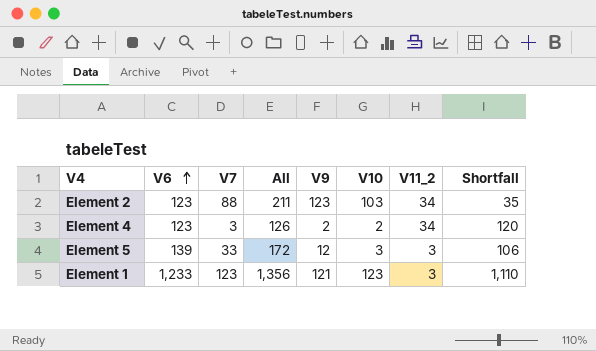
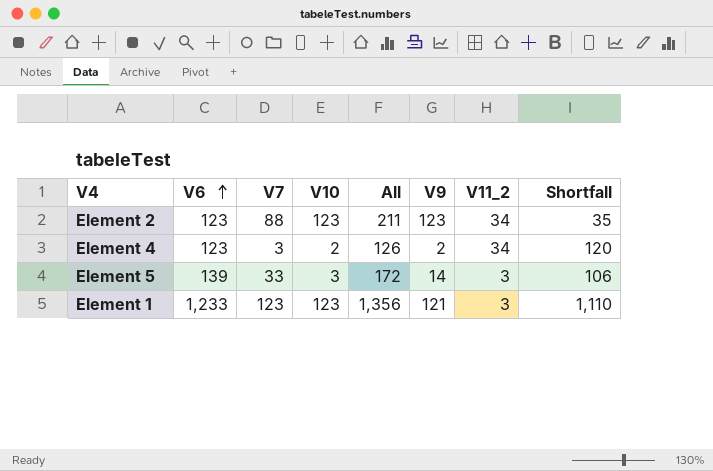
column V10 | position: 6 -> 4
Element 2 | V10: 103 -> 123
Element 5 | V9: 12 -> 14

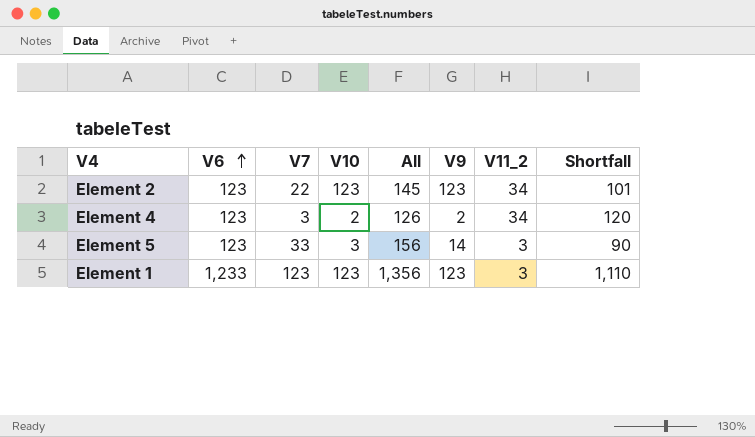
Element 2 | V7: 88 -> 22
Element 2 | All: 211 -> 145
Element 2 | Shortfall: 35 -> 101
Element 5 | V6: 139 -> 123
Element 5 | All: 172 -> 156
Element 5 | Shortfall: 106 -> 90
Element 1 | V9: 121 -> 123

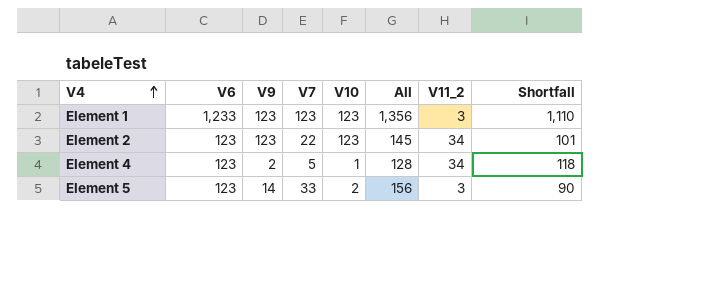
row order: V6 ascending -> V4 ascending
column V9 | position: 6 -> 3
Element 4 | V7: 3 -> 5
Element 4 | V10: 2 -> 1
Element 4 | All: 126 -> 128
Element 4 | Shortfall: 120 -> 118
Element 5 | V10: 3 -> 2

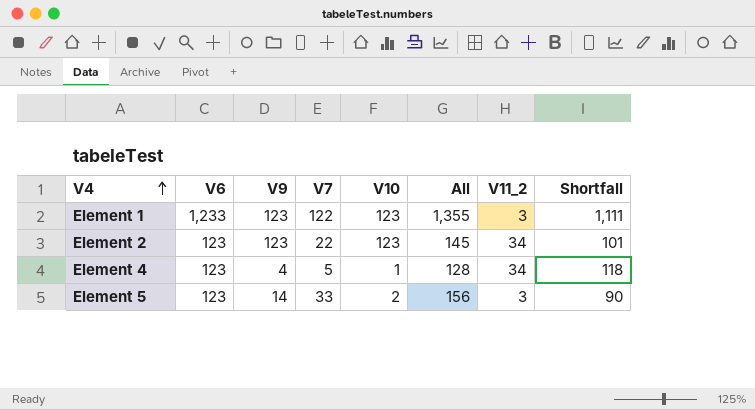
Element 1 | V7: 123 -> 122
Element 1 | All: 1,356 -> 1,355
Element 1 | Shortfall: 1,110 -> 1,111
Element 4 | V9: 2 -> 4

